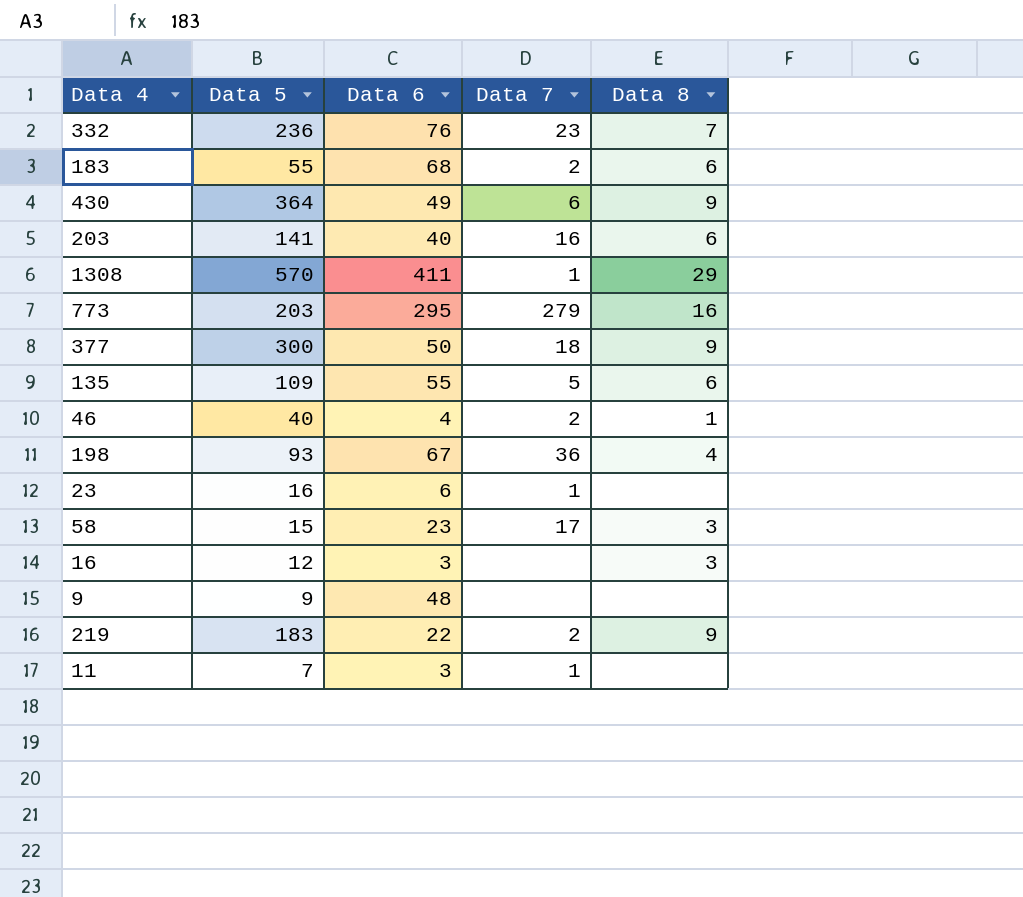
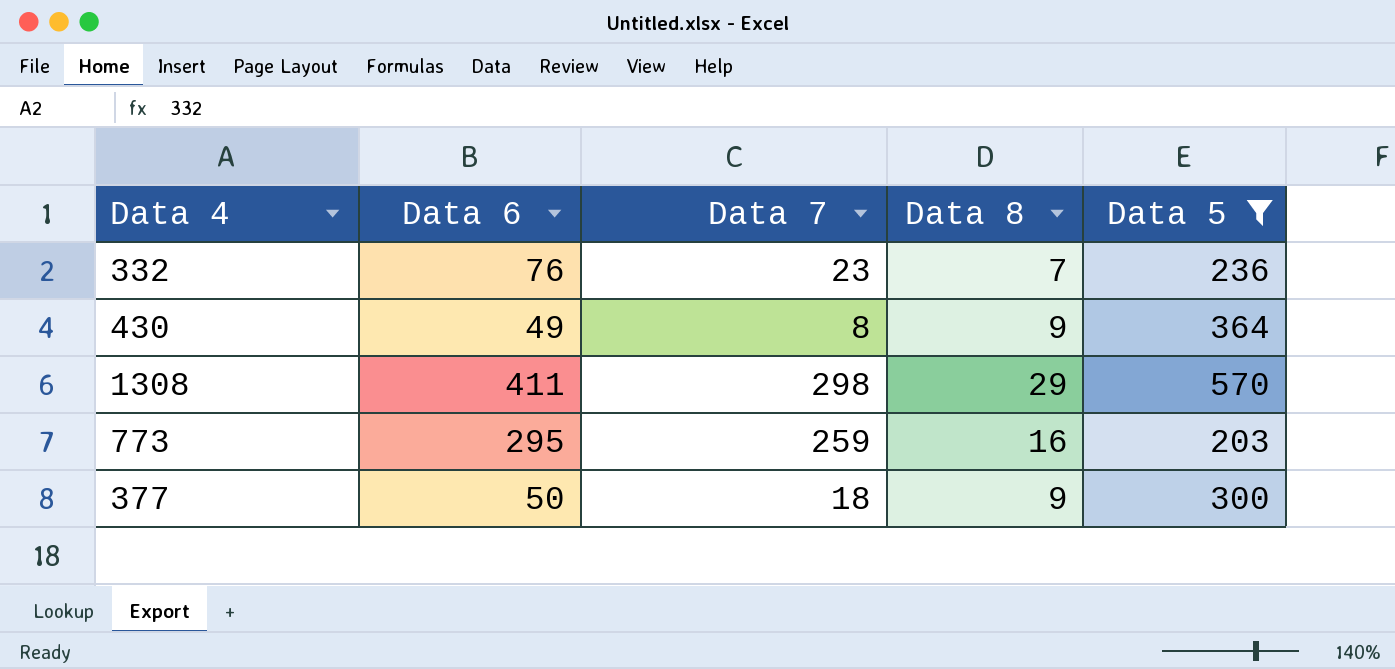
filter: none -> Data 5 >= 203
column Data 5 | position: 2 -> 5
430 | Data 7: 6 -> 8
1308 | Data 7: 1 -> 298
773 | Data 7: 279 -> 259

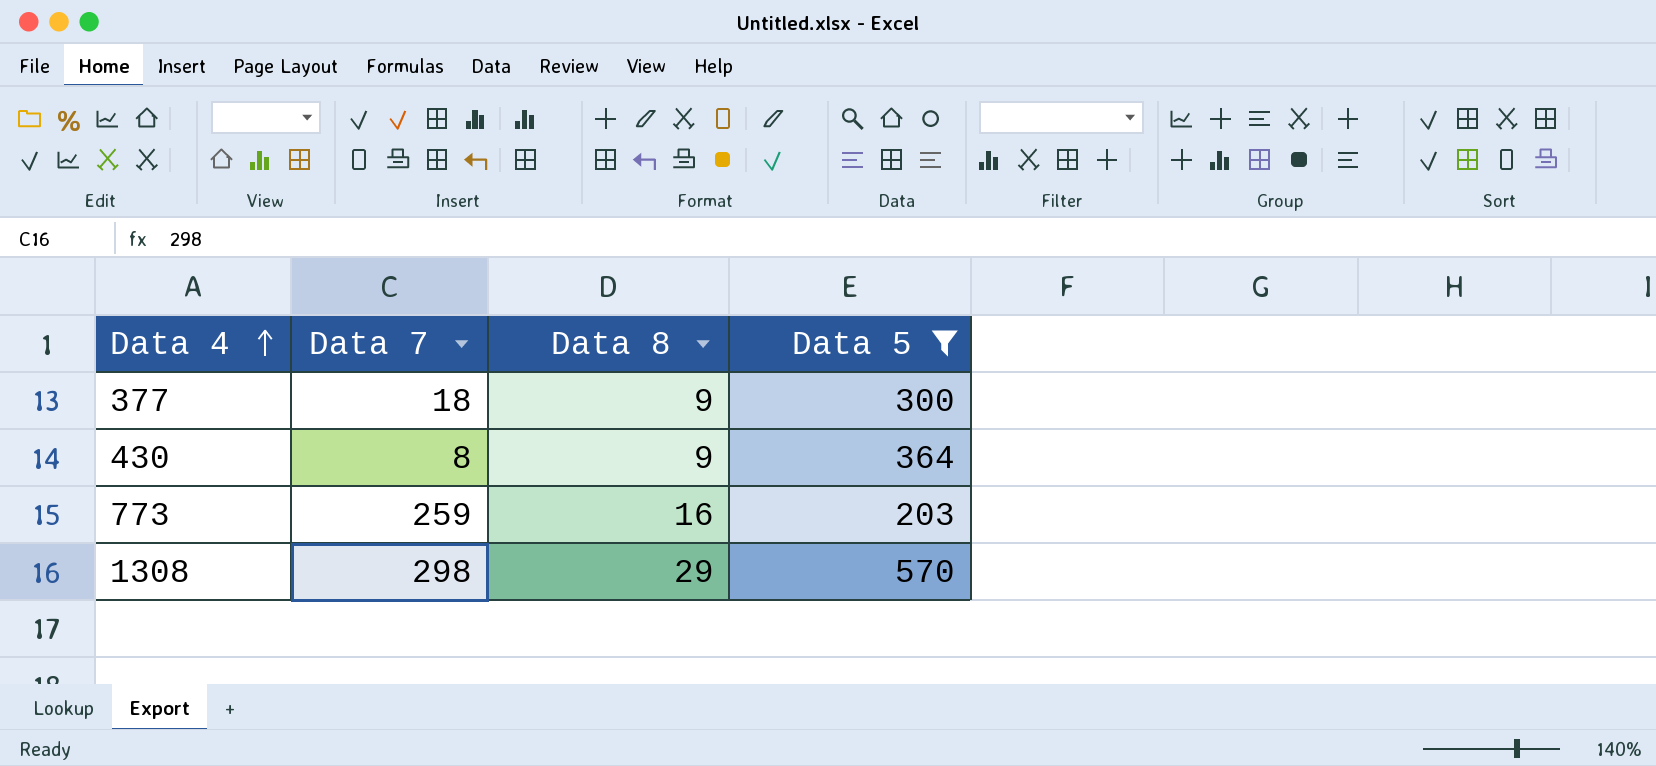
row order: none -> Data 4 ascending
column Data 6 | position: 2 -> none
row 332: 76 | 23 | 7 | 236 -> none

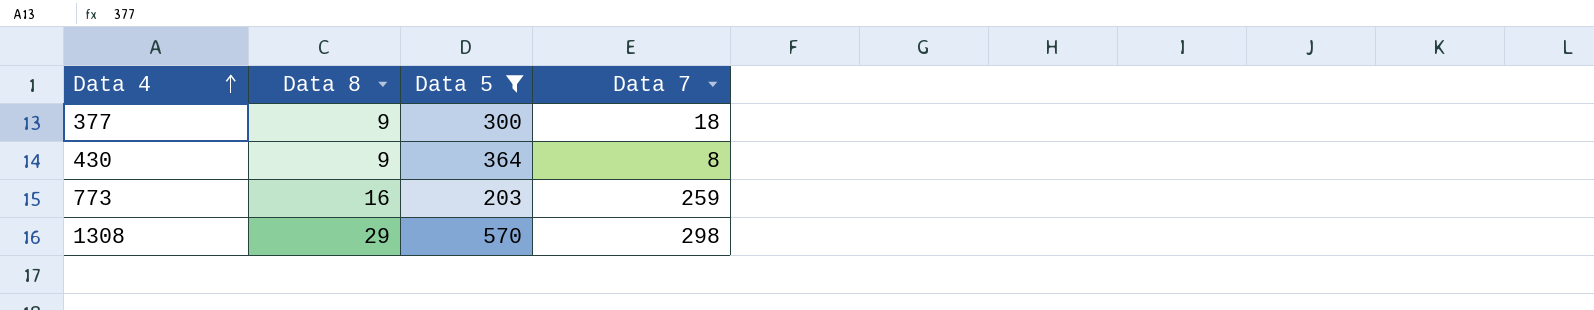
column Data 7 | position: 2 -> 4

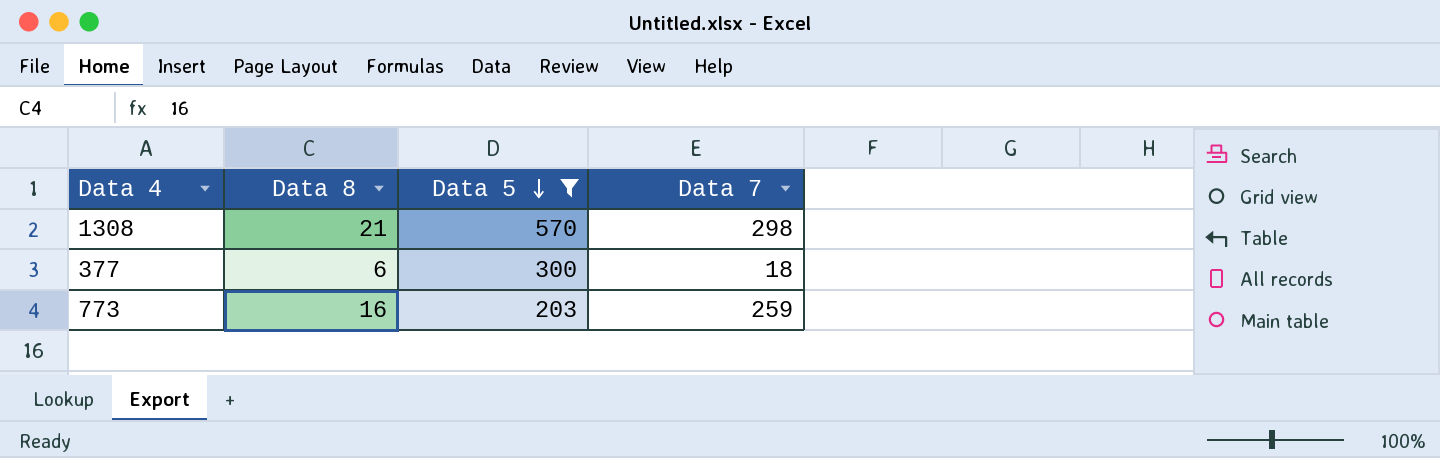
row order: Data 4 ascending -> Data 5 descending
row 430: 9 | 364 | 8 -> none
1308 | Data 8: 29 -> 21
377 | Data 8: 9 -> 6

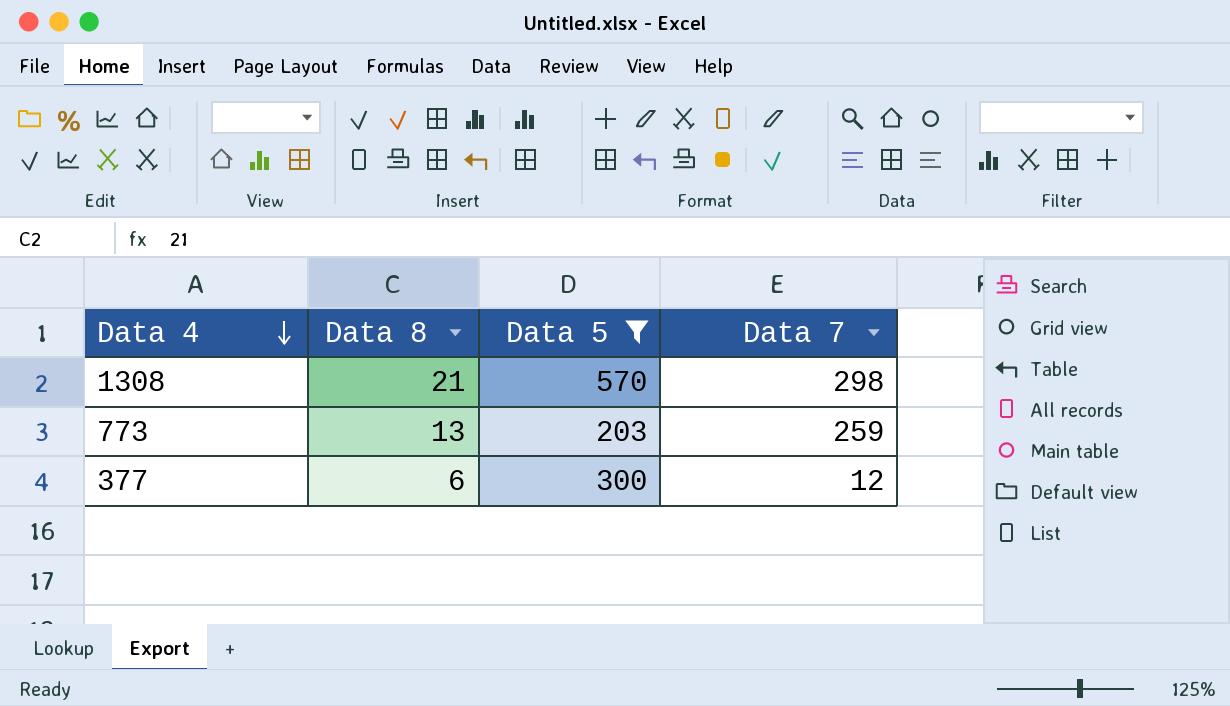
row order: Data 5 descending -> Data 4 descending
773 | Data 8: 16 -> 13
377 | Data 7: 18 -> 12

